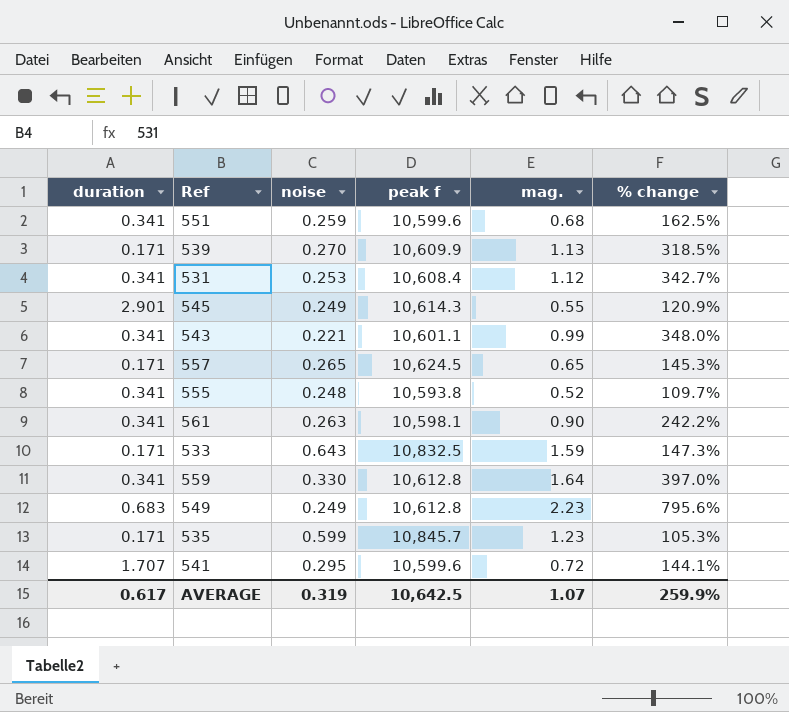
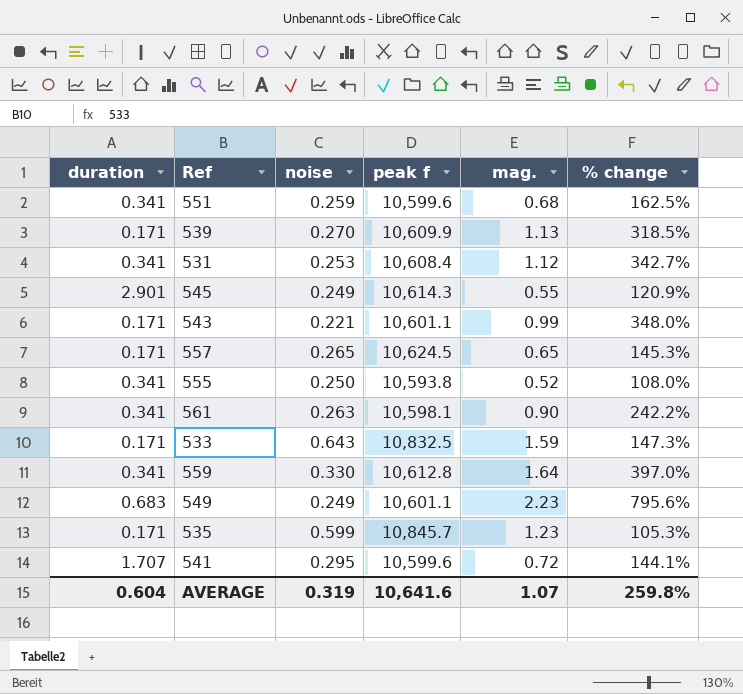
543 | duration: 0.341 -> 0.171
555 | noise: 0.248 -> 0.250
555 | % change: 109.7% -> 108.0%
549 | peak f: 10,612.8 -> 10,601.1
AVERAGE | duration: 0.617 -> 0.604
AVERAGE | peak f: 10,642.5 -> 10,641.6
AVERAGE | % change: 259.9% -> 259.8%

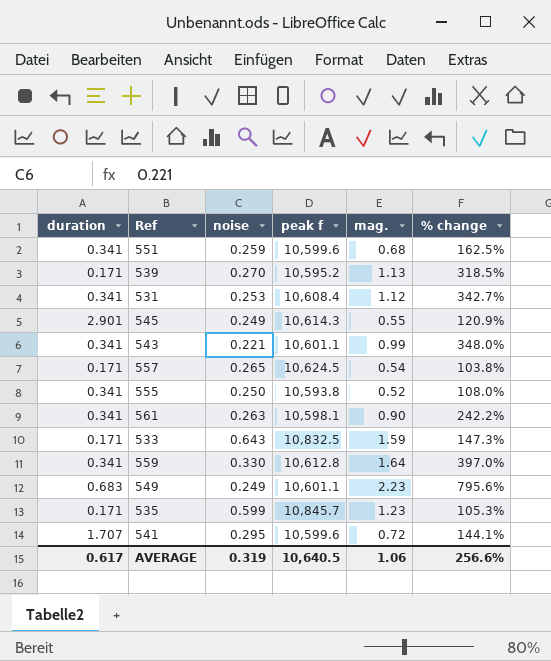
539 | peak f: 10,609.9 -> 10,595.2
543 | duration: 0.171 -> 0.341
557 | mag.: 0.65 -> 0.54
557 | % change: 145.3% -> 103.8%
AVERAGE | duration: 0.604 -> 0.617
AVERAGE | peak f: 10,641.6 -> 10,640.5
AVERAGE | mag.: 1.07 -> 1.06
AVERAGE | % change: 259.8% -> 256.6%

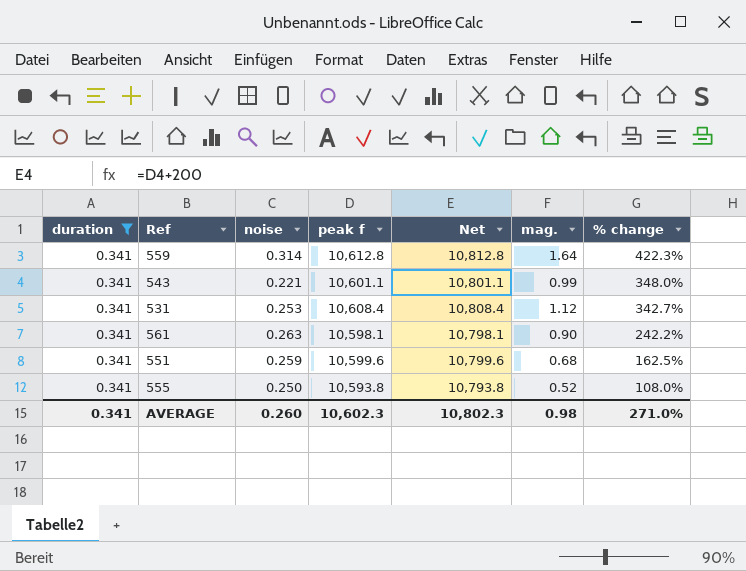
filter: none -> duration = 0.341
row order: none -> % change descending
column Net | formula: none -> [peak f] + 200
559 | noise: 0.330 -> 0.314
559 | % change: 397.0% -> 422.3%
AVERAGE | duration: 0.617 -> 0.341
AVERAGE | noise: 0.319 -> 0.260
AVERAGE | peak f: 10,640.5 -> 10,602.3
AVERAGE | mag.: 1.06 -> 0.98
AVERAGE | % change: 256.6% -> 271.0%

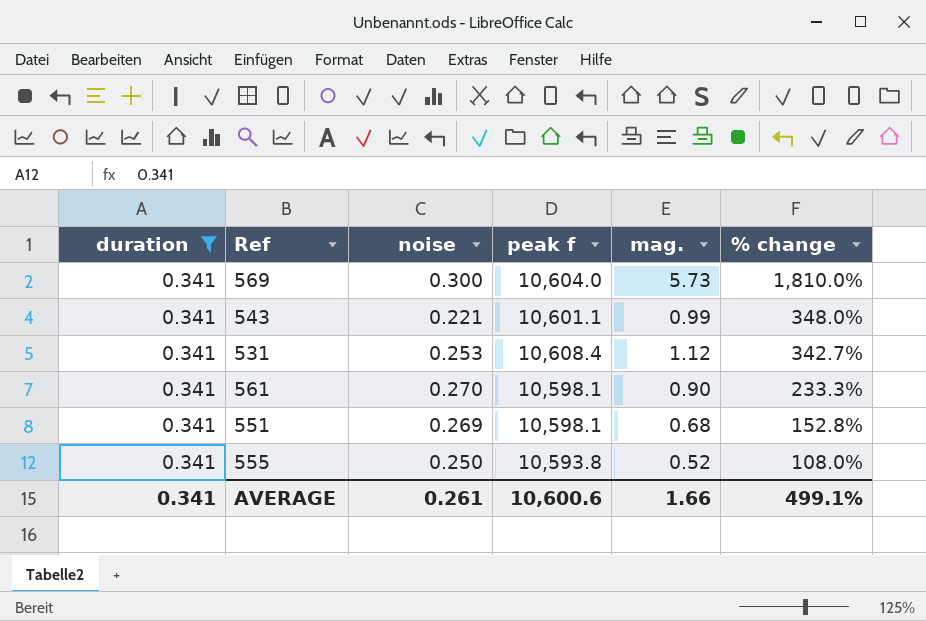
column Net | formula: [peak f] + 200 -> none
row 559: 0.341 | 0.314 | 10,612.8 | 10,812.8 | 1.64 | 422.3% -> none
row 569: none -> 0.341 | 0.300 | 10,604.0 | 5.73 | 1,810.0%
561 | noise: 0.263 -> 0.270
561 | % change: 242.2% -> 233.3%
551 | noise: 0.259 -> 0.269
551 | peak f: 10,599.6 -> 10,598.1
551 | % change: 162.5% -> 152.8%
AVERAGE | noise: 0.260 -> 0.261
AVERAGE | peak f: 10,602.3 -> 10,600.6
AVERAGE | mag.: 0.98 -> 1.66
AVERAGE | % change: 271.0% -> 499.1%

